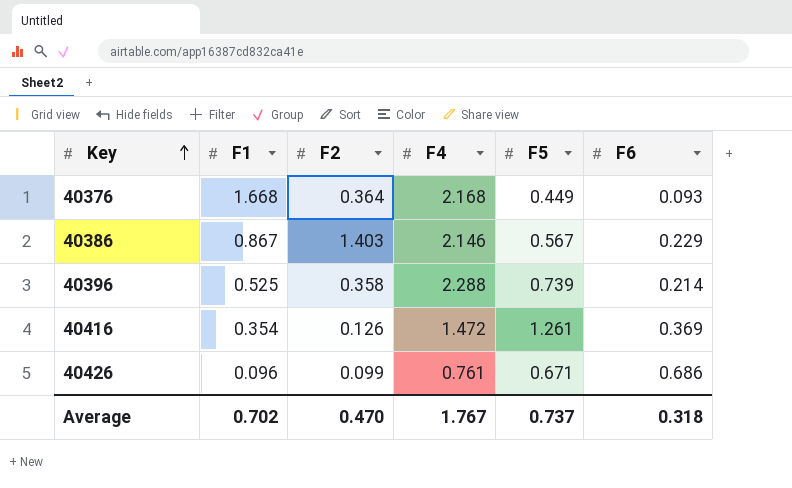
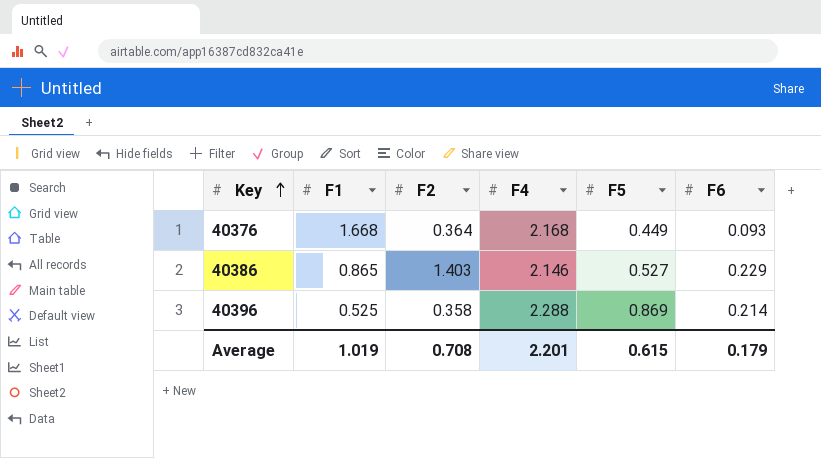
row 40416: 0.354 | 0.126 | 1.472 | 1.261 | 0.369 -> none
row 40426: 0.096 | 0.099 | 0.761 | 0.671 | 0.686 -> none
40386 | F1: 0.867 -> 0.865
40386 | F5: 0.567 -> 0.527
40396 | F5: 0.739 -> 0.869
Average | F1: 0.702 -> 1.019
Average | F2: 0.470 -> 0.708
Average | F4: 1.767 -> 2.201
Average | F5: 0.737 -> 0.615
Average | F6: 0.318 -> 0.179

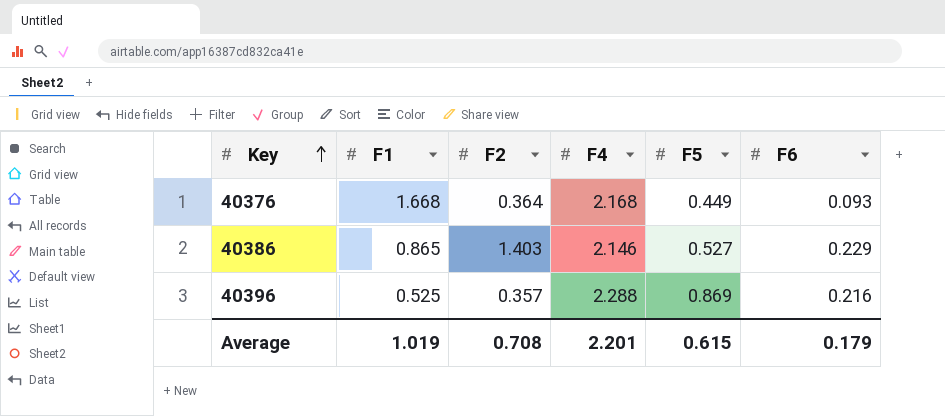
40396 | F2: 0.358 -> 0.357
40396 | F6: 0.214 -> 0.216

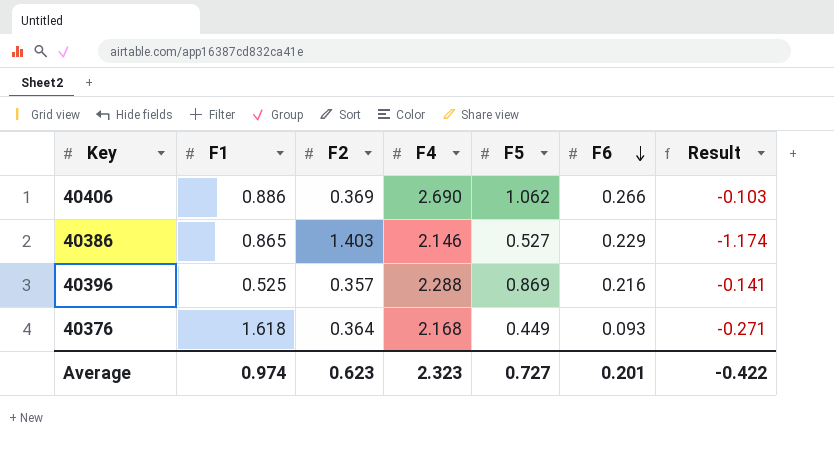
row order: Key ascending -> F6 descending
column Result | formula: none -> [F6] - [F2]
row 40406: none -> 0.886 | 0.369 | 2.690 | 1.062 | 0.266 | -0.103
40376 | F1: 1.668 -> 1.618
Average | F1: 1.019 -> 0.974
Average | F2: 0.708 -> 0.623
Average | F4: 2.201 -> 2.323
Average | F5: 0.615 -> 0.727
Average | F6: 0.179 -> 0.201

